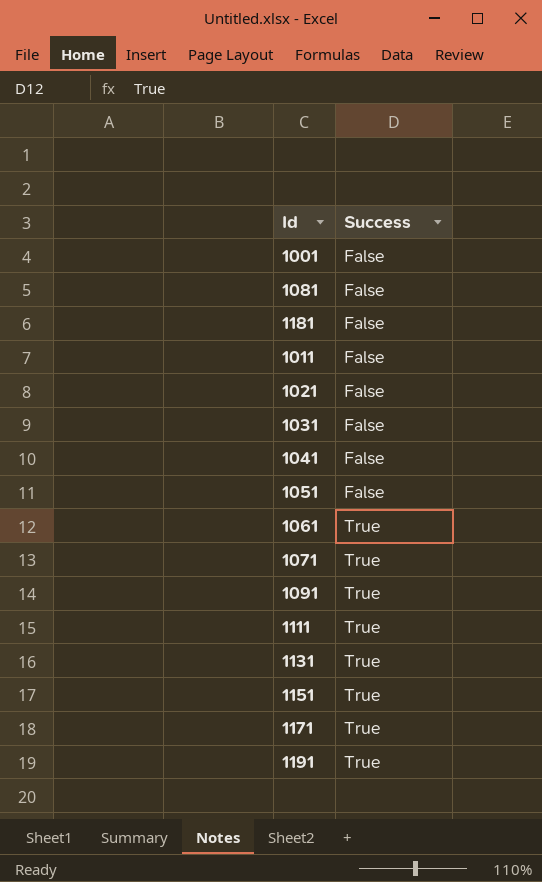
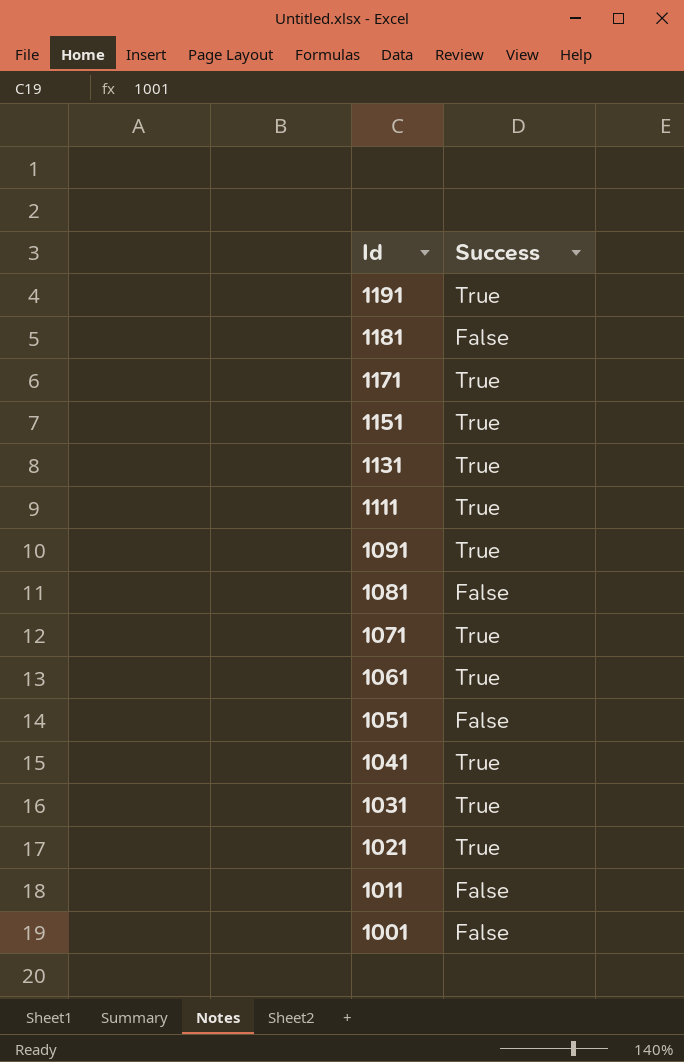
row order: Success ascending -> Id descending
1041 | Success: False -> True
1031 | Success: False -> True
1021 | Success: False -> True

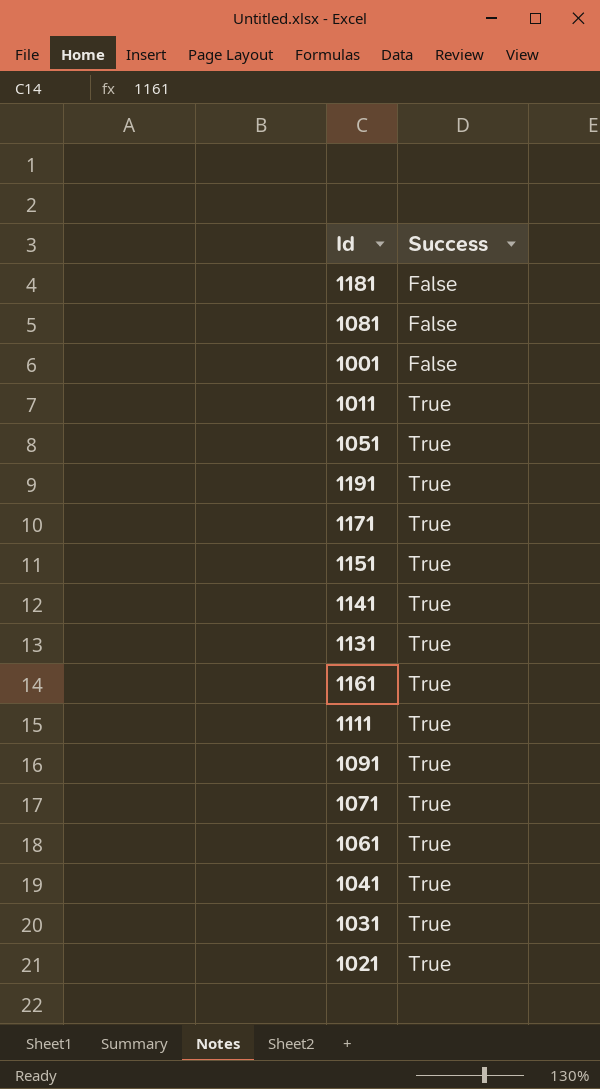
row order: Id descending -> Success ascending
1011 | Success: False -> True
1051 | Success: False -> True
row 1141: none -> True
row 1161: none -> True

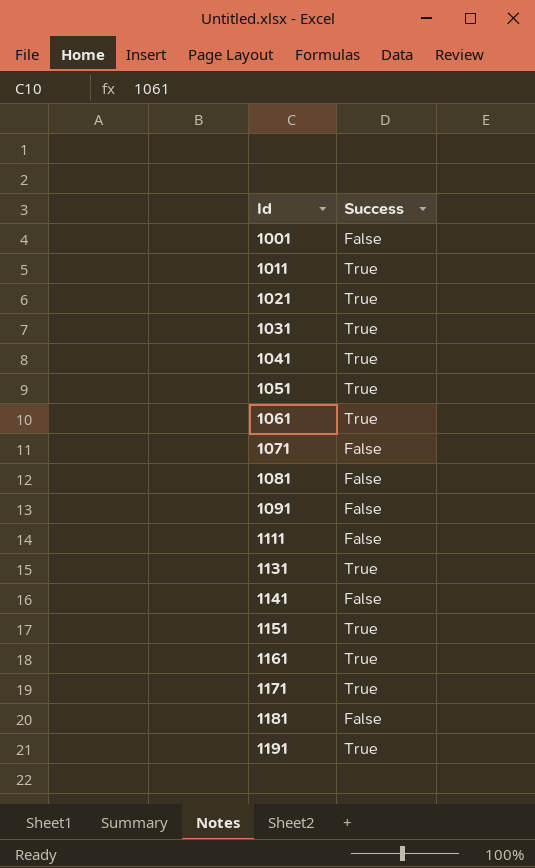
row order: Success ascending -> Id ascending
1071 | Success: True -> False
1091 | Success: True -> False
1111 | Success: True -> False
1141 | Success: True -> False

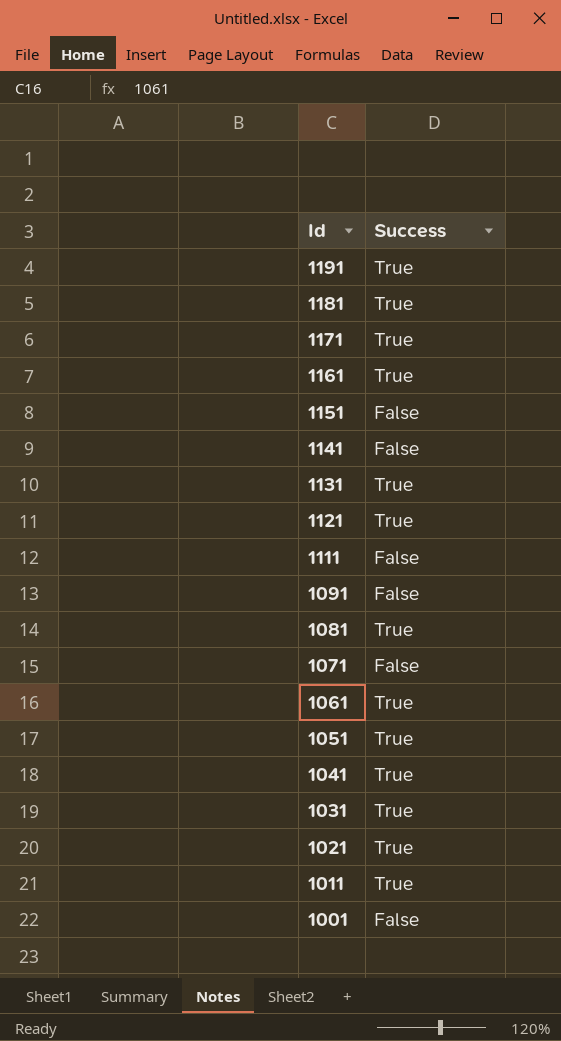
row order: Id ascending -> Id descending
1181 | Success: False -> True
1151 | Success: True -> False
row 1121: none -> True
1081 | Success: False -> True

